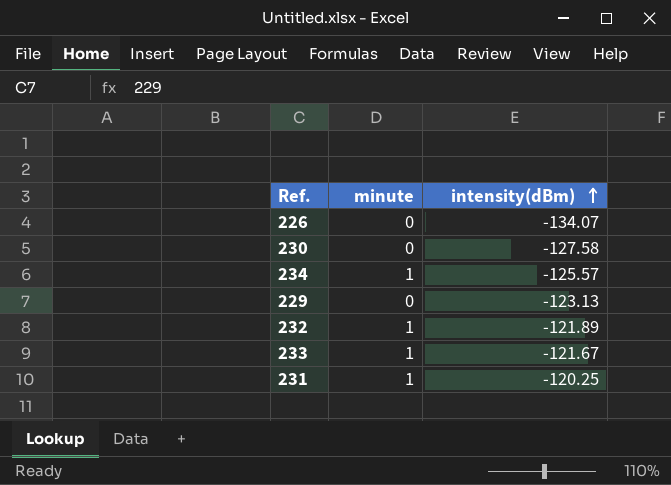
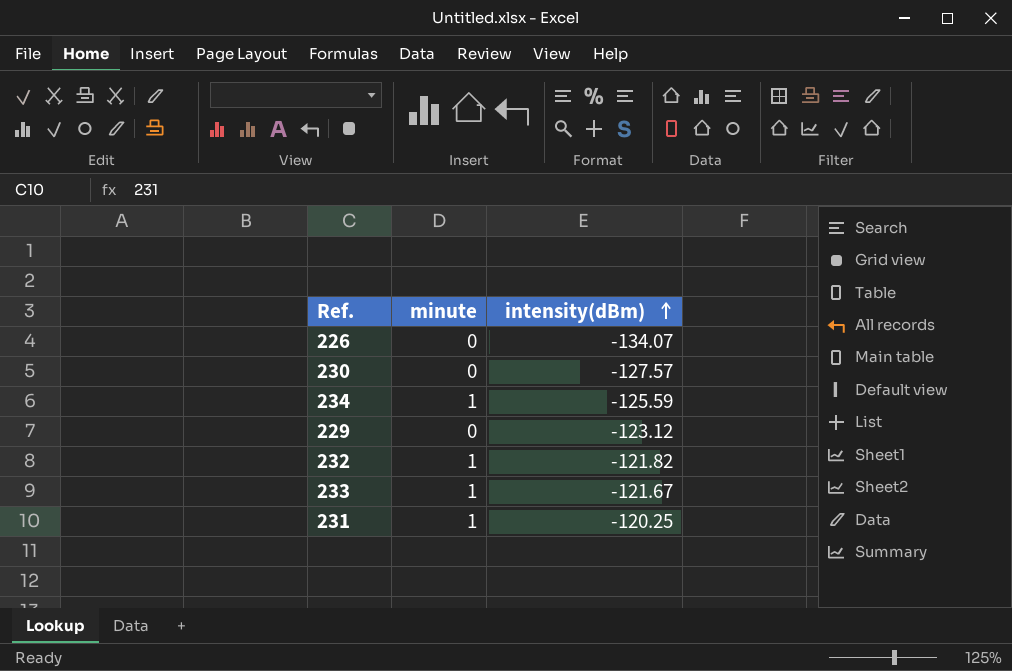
230 | intensity(dBm): -127.58 -> -127.57
234 | intensity(dBm): -125.57 -> -125.59
229 | intensity(dBm): -123.13 -> -123.12
232 | intensity(dBm): -121.89 -> -121.82

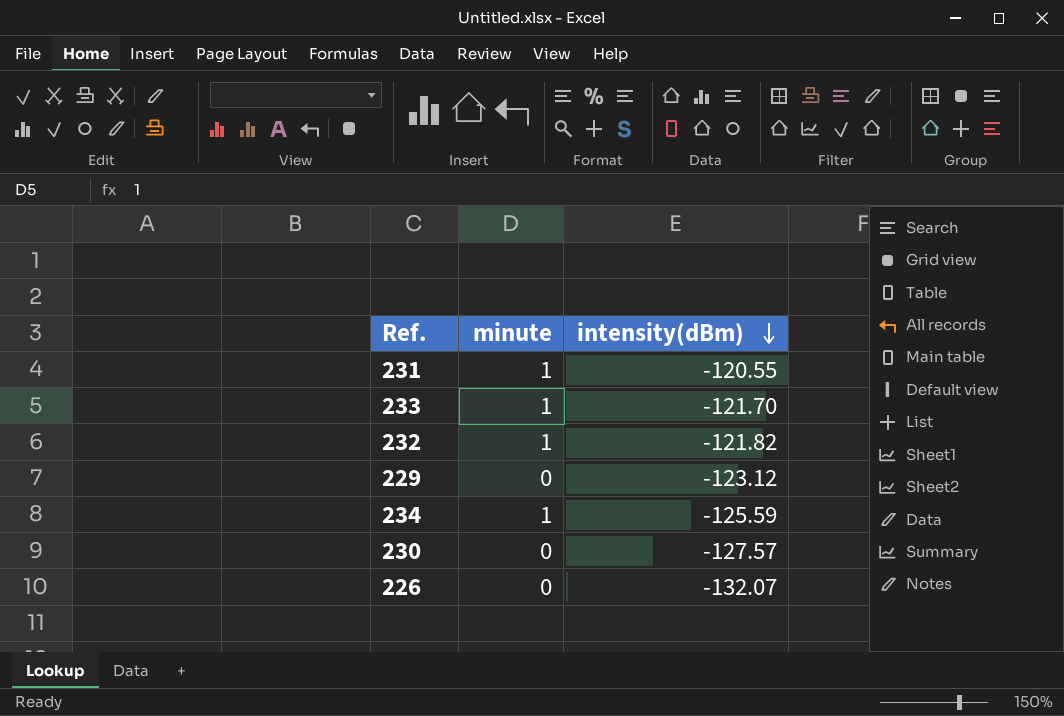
row order: intensity(dBm) ascending -> intensity(dBm) descending
231 | intensity(dBm): -120.25 -> -120.55
233 | intensity(dBm): -121.67 -> -121.70
226 | intensity(dBm): -134.07 -> -132.07

